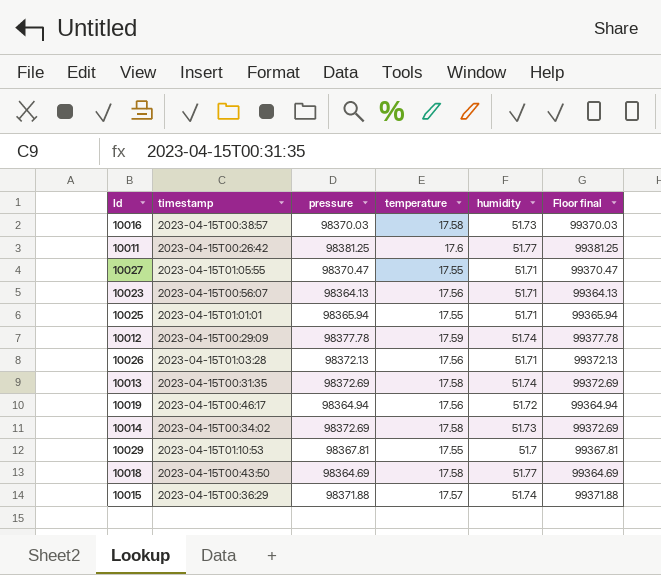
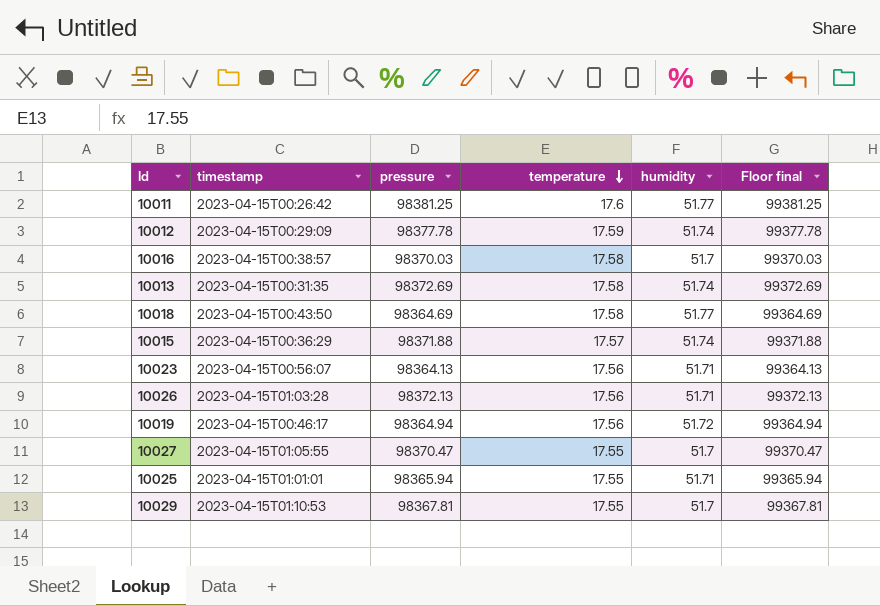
row order: none -> temperature descending
row 10014: 2023-04-15T00:34:02 | 98372.69 | 17.58 | 51.73 | 99372.69 -> none
10016 | humidity: 51.73 -> 51.7
10027 | humidity: 51.71 -> 51.7

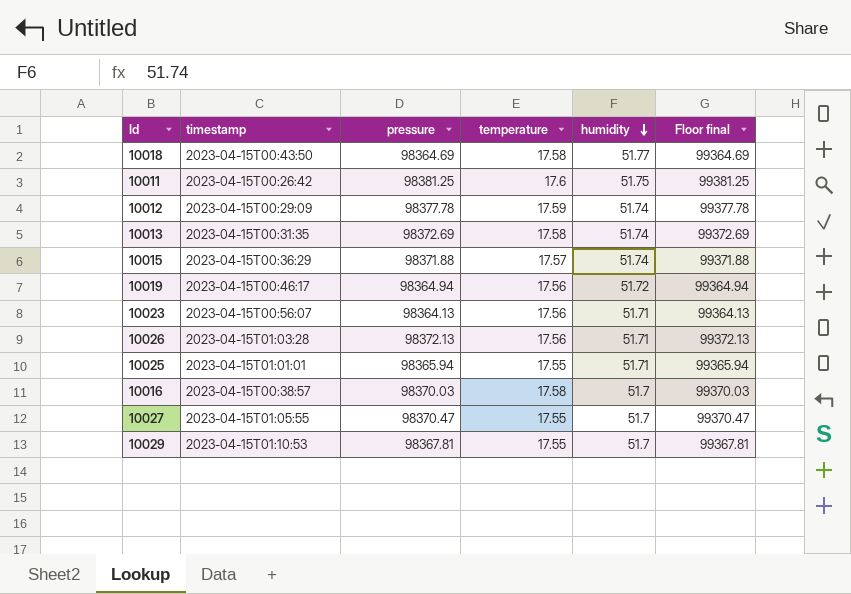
row order: temperature descending -> humidity descending
10011 | humidity: 51.77 -> 51.75

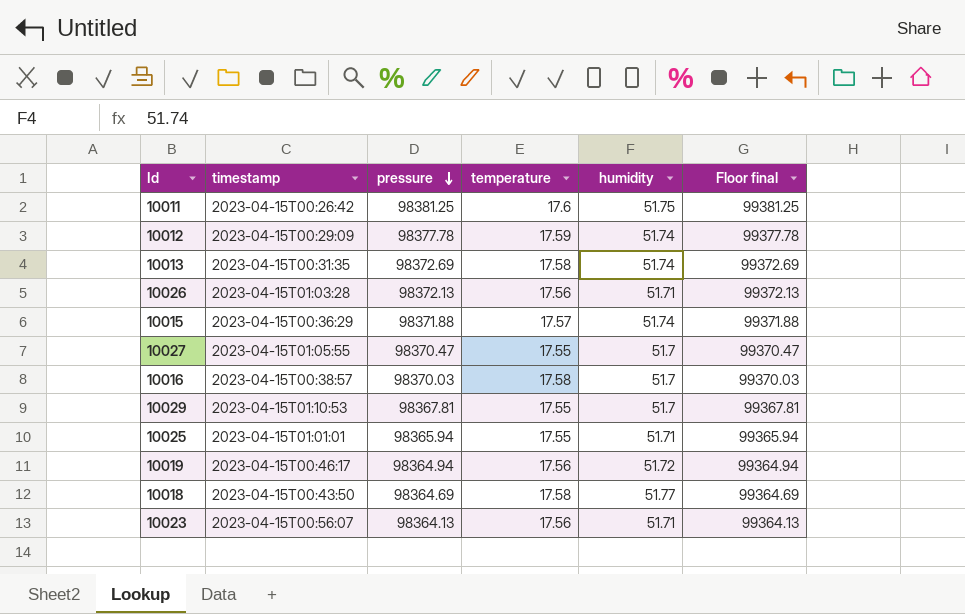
row order: humidity descending -> pressure descending

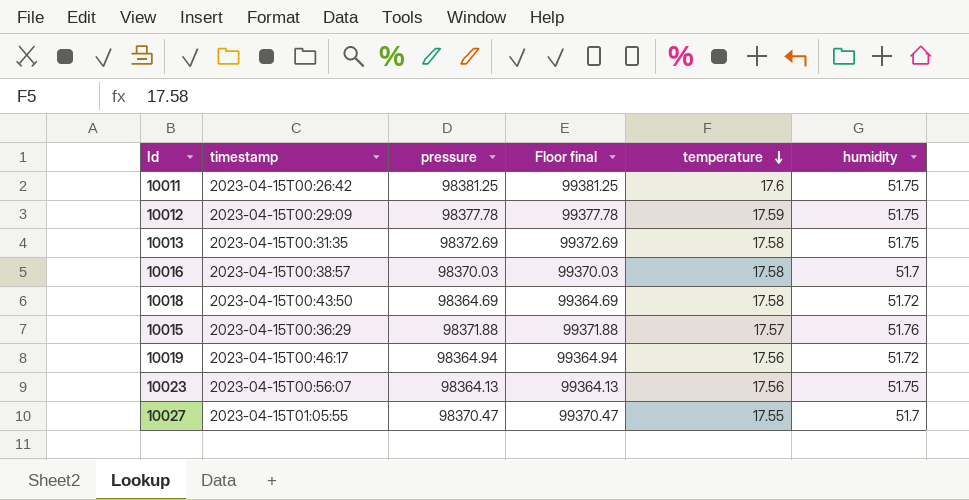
row order: pressure descending -> temperature descending
column Floor final | position: 6 -> 4
row 10026: 2023-04-15T01:03:28 | 98372.13 | 17.56 | 51.71 | 99372.13 -> none
row 10029: 2023-04-15T01:10:53 | 98367.81 | 17.55 | 51.7 | 99367.81 -> none
row 10025: 2023-04-15T01:01:01 | 98365.94 | 17.55 | 51.71 | 99365.94 -> none
10012 | humidity: 51.74 -> 51.75
10013 | humidity: 51.74 -> 51.75
10018 | humidity: 51.77 -> 51.72
10015 | humidity: 51.74 -> 51.76
10023 | humidity: 51.71 -> 51.75

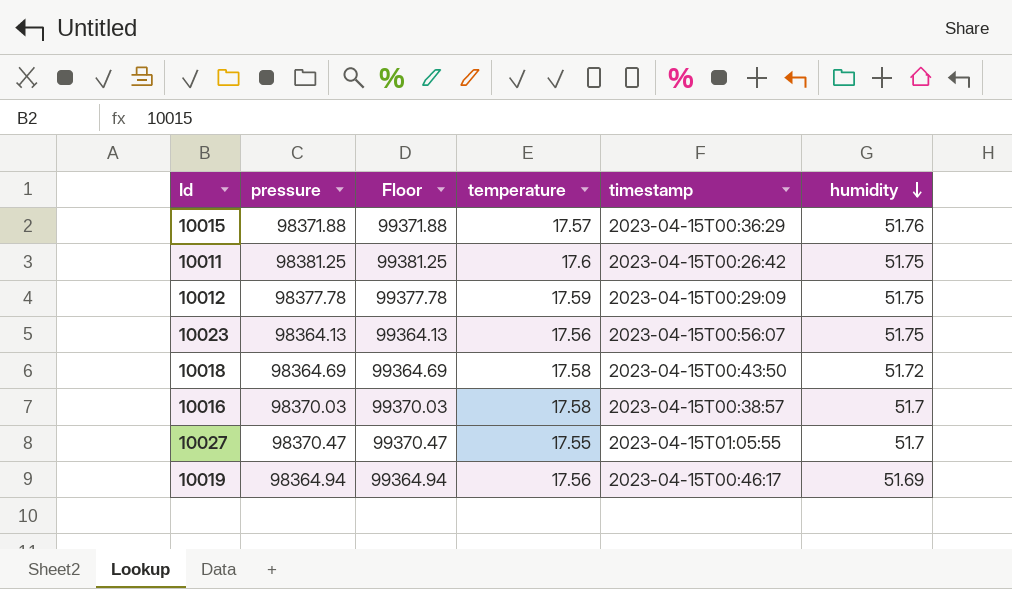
row order: temperature descending -> humidity descending
column name: Floor final -> Floor
column timestamp | position: 2 -> 5
row 10013: 2023-04-15T00:31:35 | 98372.69 | 99372.69 | 17.58 | 51.75 -> none
10019 | humidity: 51.72 -> 51.69

